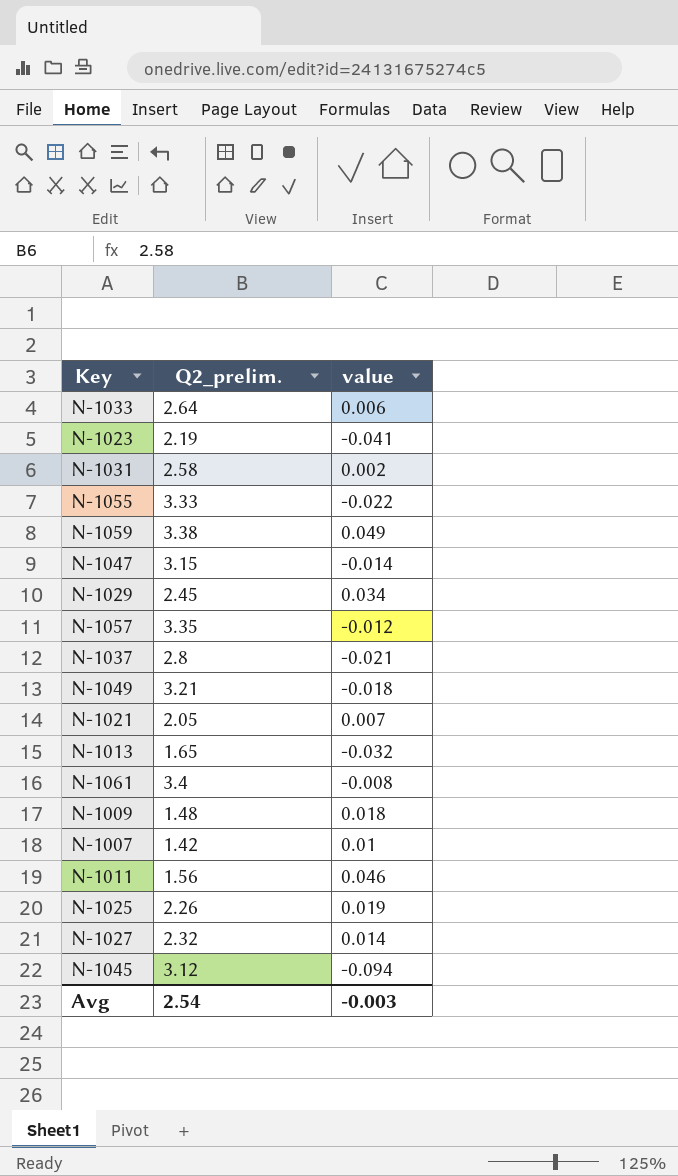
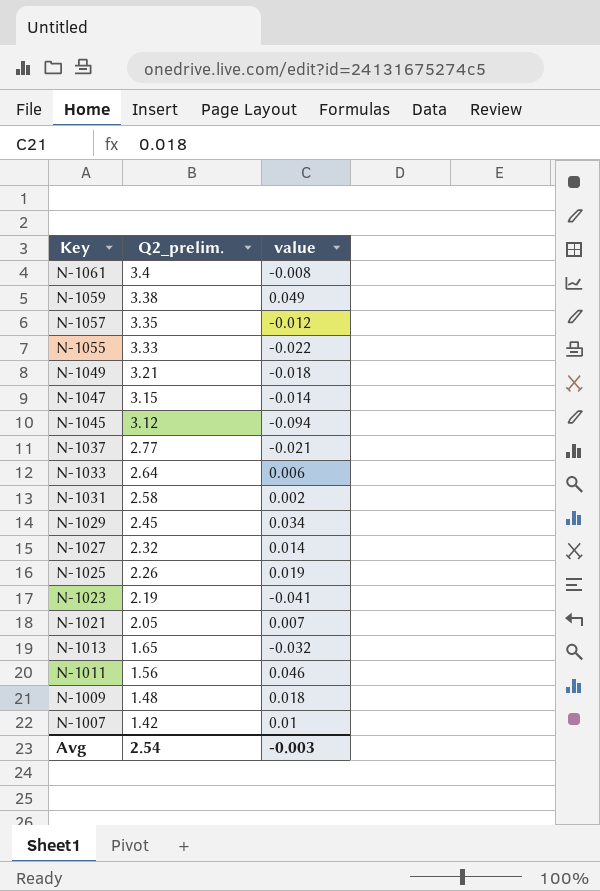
row order: none -> Key descending
N-1037 | Q2_prelim.: 2.8 -> 2.77

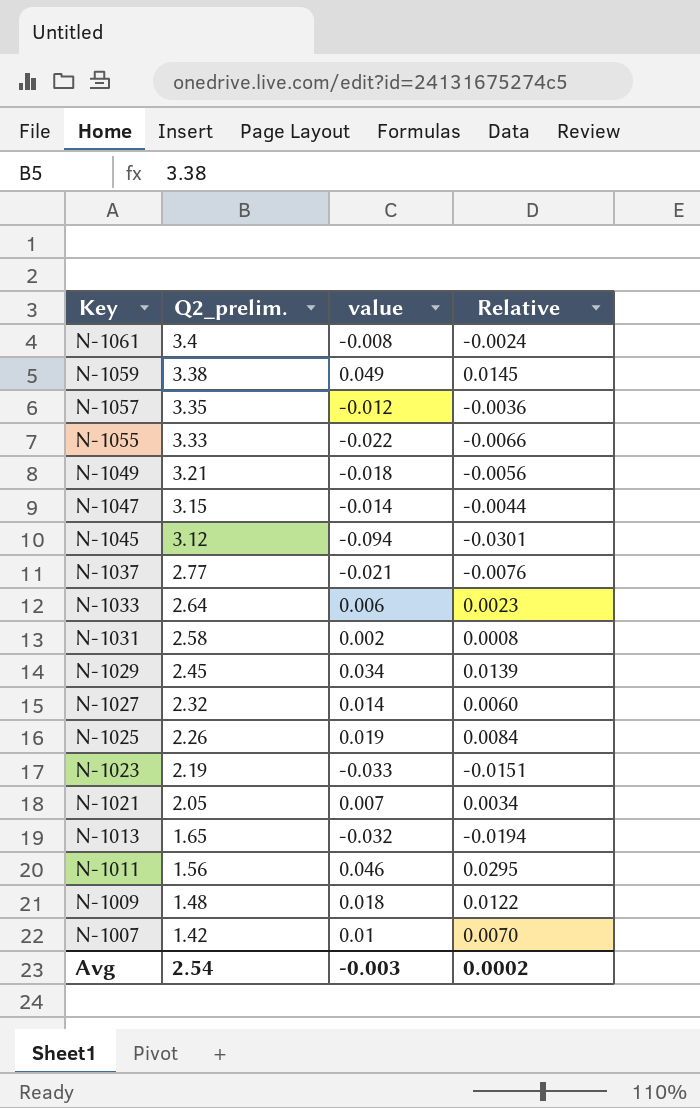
column Relative | formula: none -> [value] / [Q2_prelim.]
N-1023 | value: -0.041 -> -0.033

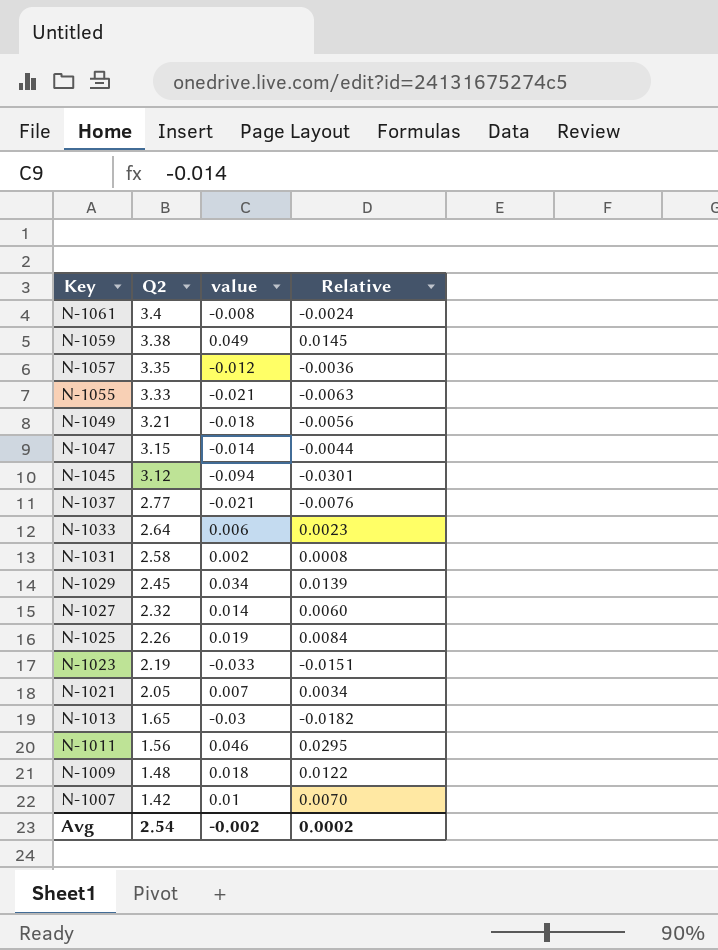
column name: Q2_prelim. -> Q2
N-1055 | value: -0.022 -> -0.021
N-1055 | Relative: -0.0066 -> -0.0063
N-1013 | value: -0.032 -> -0.03
N-1013 | Relative: -0.0194 -> -0.0182
Avg | value: -0.003 -> -0.002

